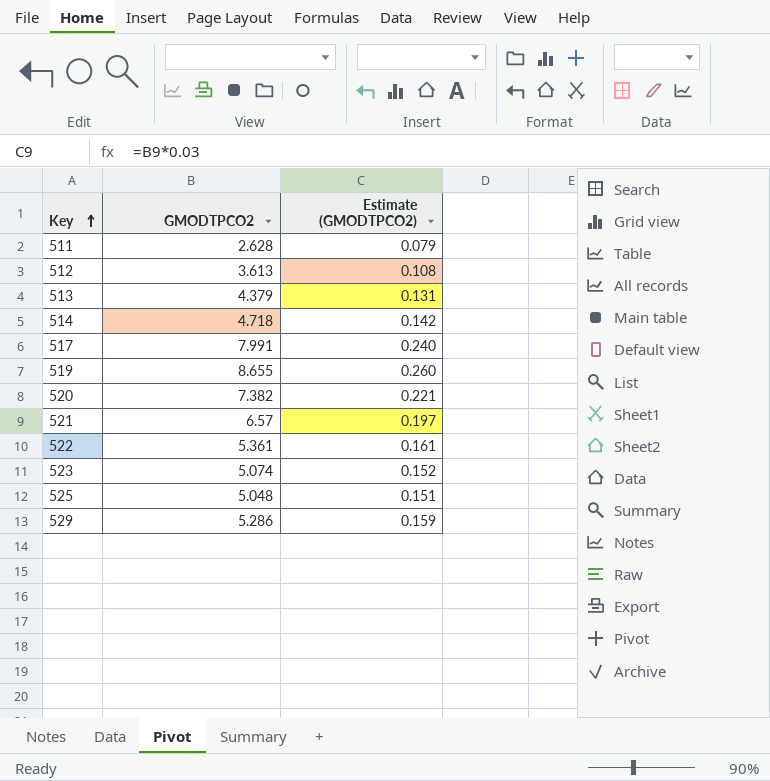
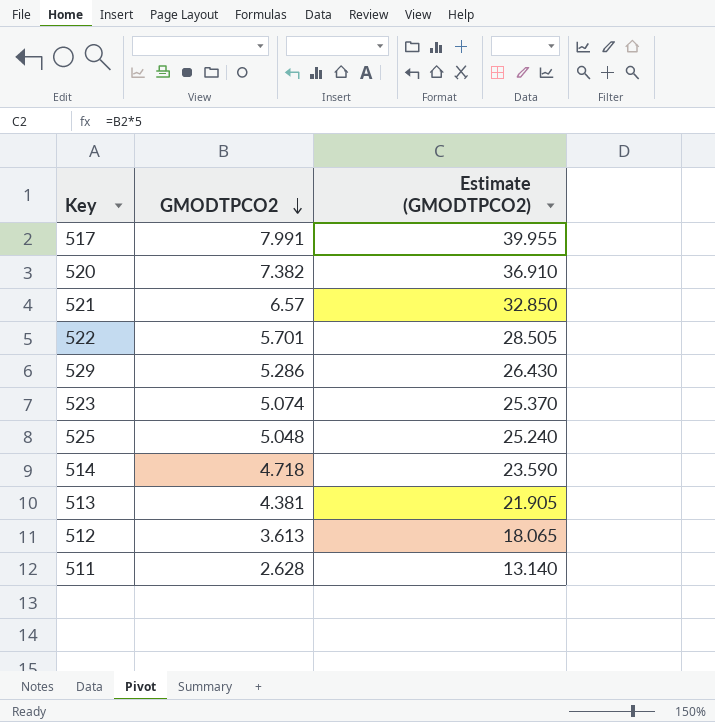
row order: Key ascending -> GMODTPCO2 descending
column Estimate (GMODTPCO2) | formula: [GMODTPCO2] * 0.03 -> [GMODTPCO2] * 5
row 519: 8.655 | 0.260 -> none
522 | GMODTPCO2: 5.361 -> 5.701
513 | GMODTPCO2: 4.379 -> 4.381

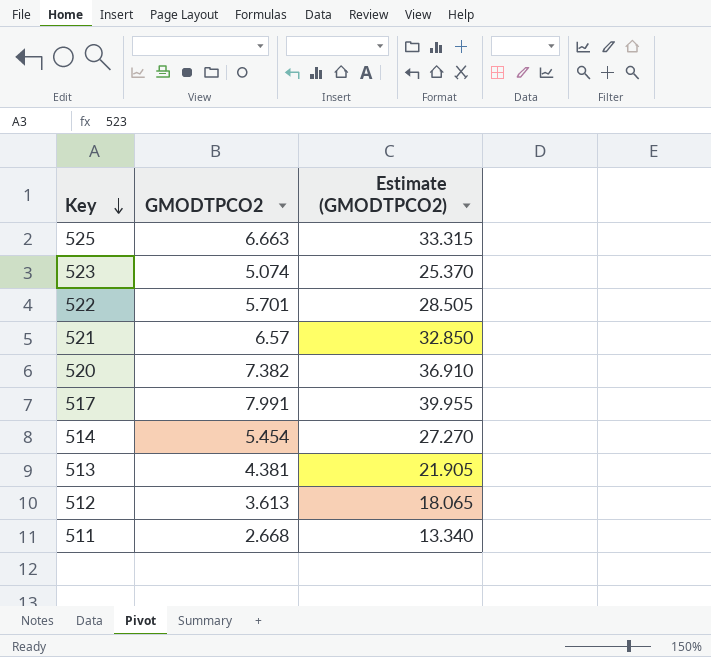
row order: GMODTPCO2 descending -> Key descending
row 529: 5.286 | 26.430 -> none
525 | GMODTPCO2: 5.048 -> 6.663
525 | Estimate (GMODTPCO2): 25.240 -> 33.315
514 | GMODTPCO2: 4.718 -> 5.454
514 | Estimate (GMODTPCO2): 23.590 -> 27.270
511 | GMODTPCO2: 2.628 -> 2.668
511 | Estimate (GMODTPCO2): 13.140 -> 13.340

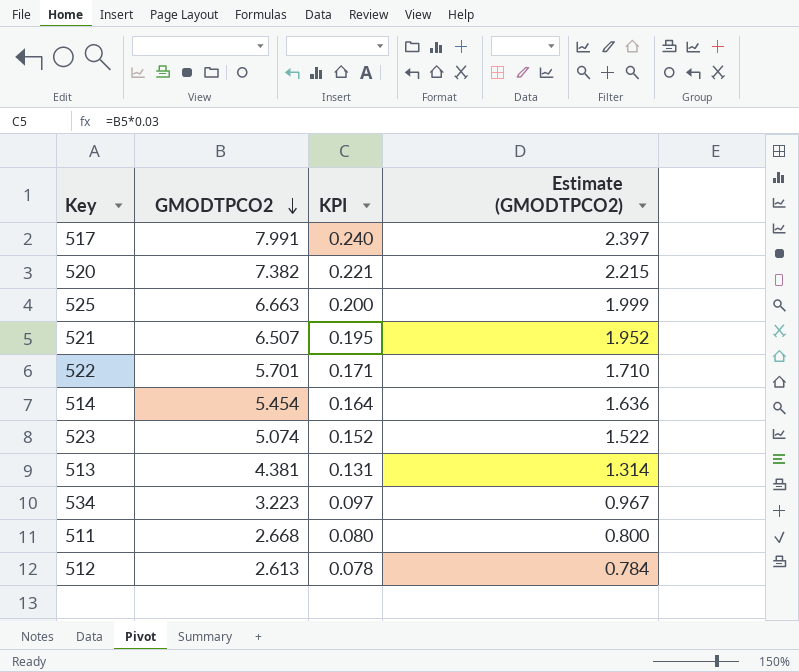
row order: Key descending -> GMODTPCO2 descending
column KPI | formula: none -> [GMODTPCO2] * 0.03
column Estimate (GMODTPCO2) | formula: [GMODTPCO2] * 5 -> [GMODTPCO2] * 0.3
521 | GMODTPCO2: 6.57 -> 6.507
row 534: none -> 3.223 | 0.097 | 0.967
512 | GMODTPCO2: 3.613 -> 2.613

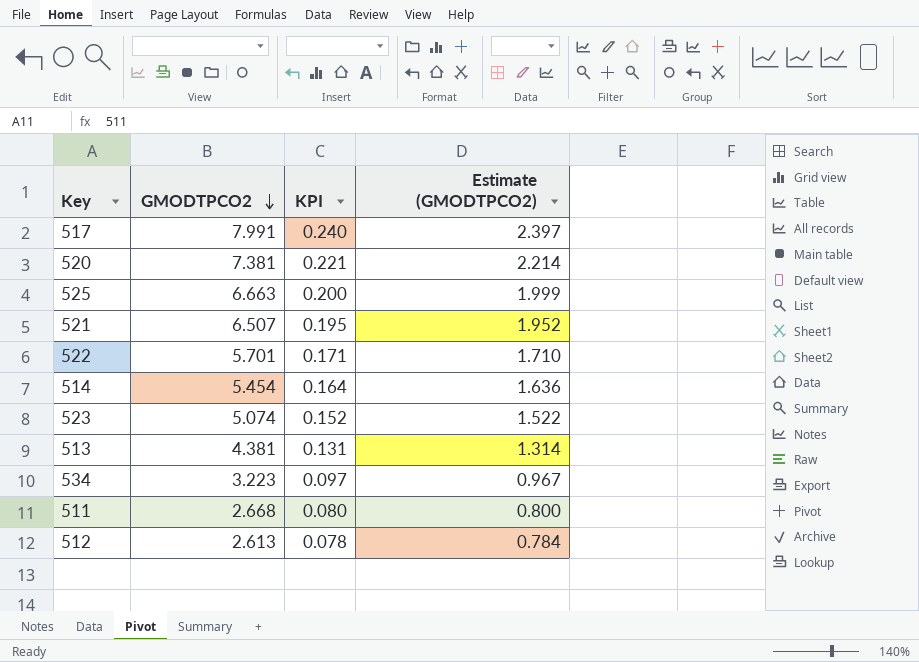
520 | GMODTPCO2: 7.382 -> 7.381
520 | Estimate (GMODTPCO2): 2.215 -> 2.214

